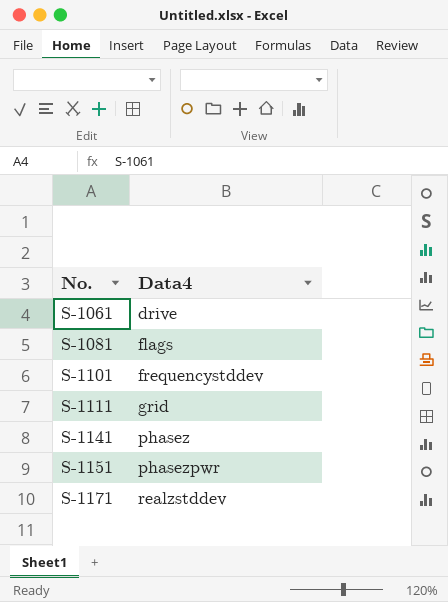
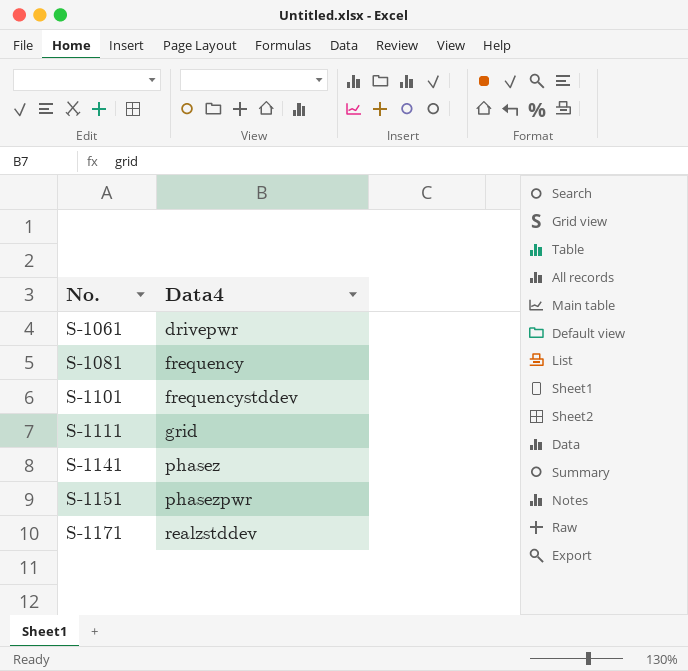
S-1061 | Data4: drive -> drivepwr
S-1081 | Data4: flags -> frequency

